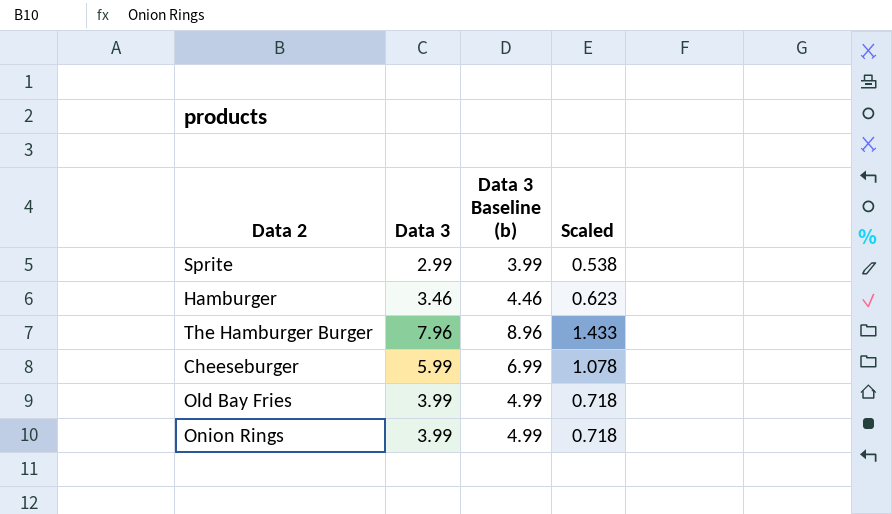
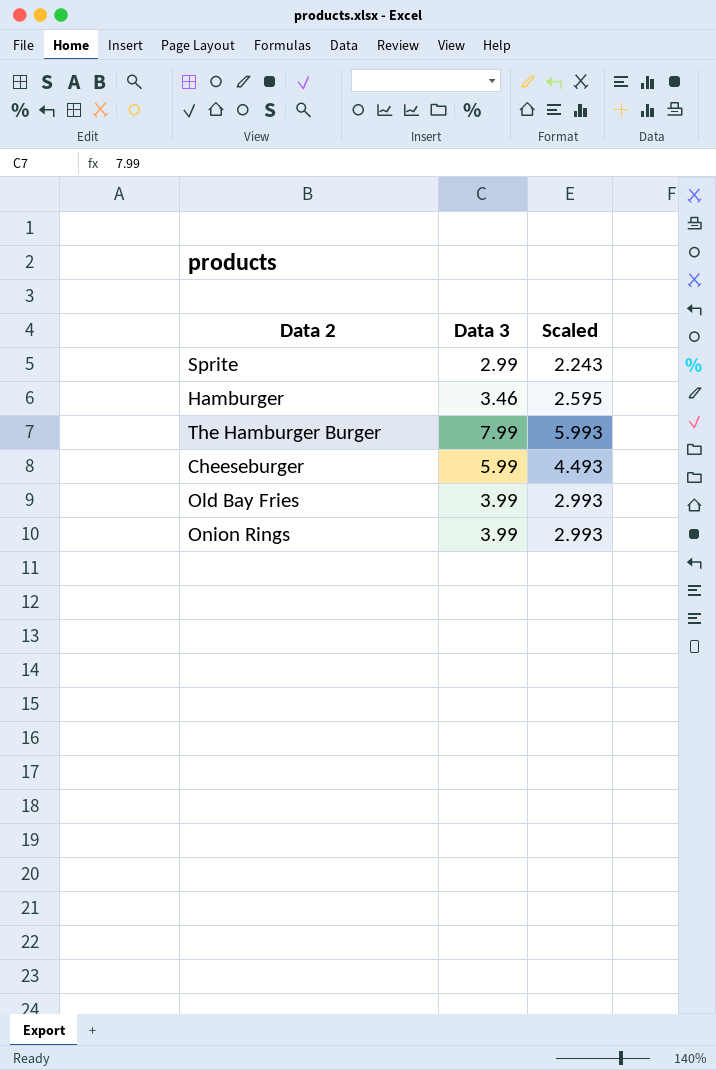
column Data 3 Baseline (b) | formula: [Data 3] + 1 -> none
column Scaled | formula: [Data 3] * 0.18 -> [Data 3] * 0.75
The Hamburger Burger | Data 3: 7.96 -> 7.99

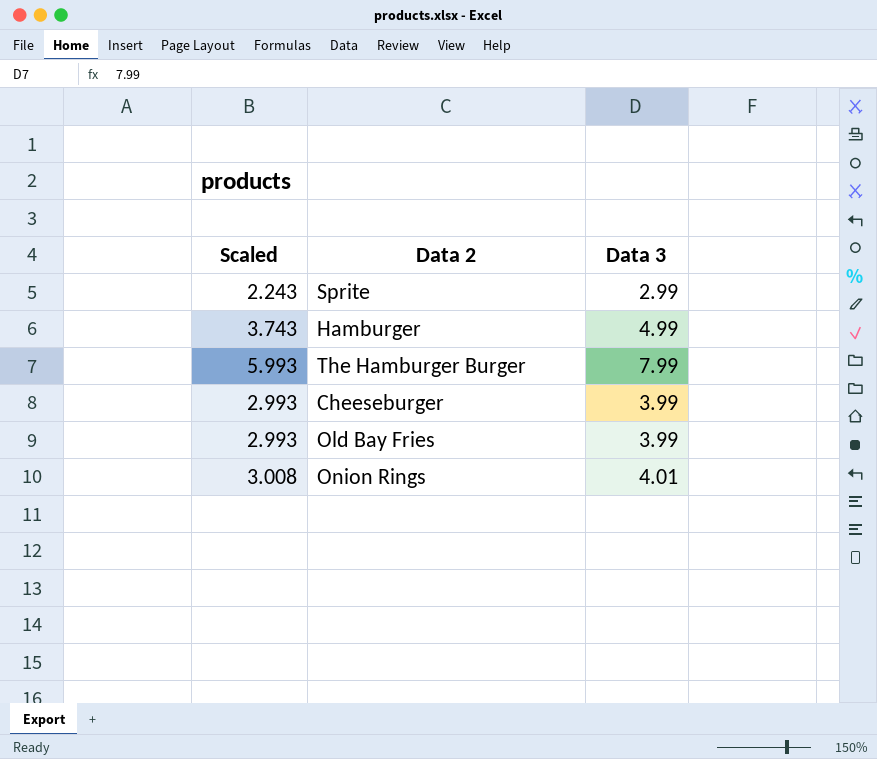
column Scaled | position: 3 -> 1
Hamburger | Scaled: 2.595 -> 3.743
Hamburger | Data 3: 3.46 -> 4.99
Cheeseburger | Scaled: 4.493 -> 2.993
Cheeseburger | Data 3: 5.99 -> 3.99
Onion Rings | Scaled: 2.993 -> 3.008
Onion Rings | Data 3: 3.99 -> 4.01

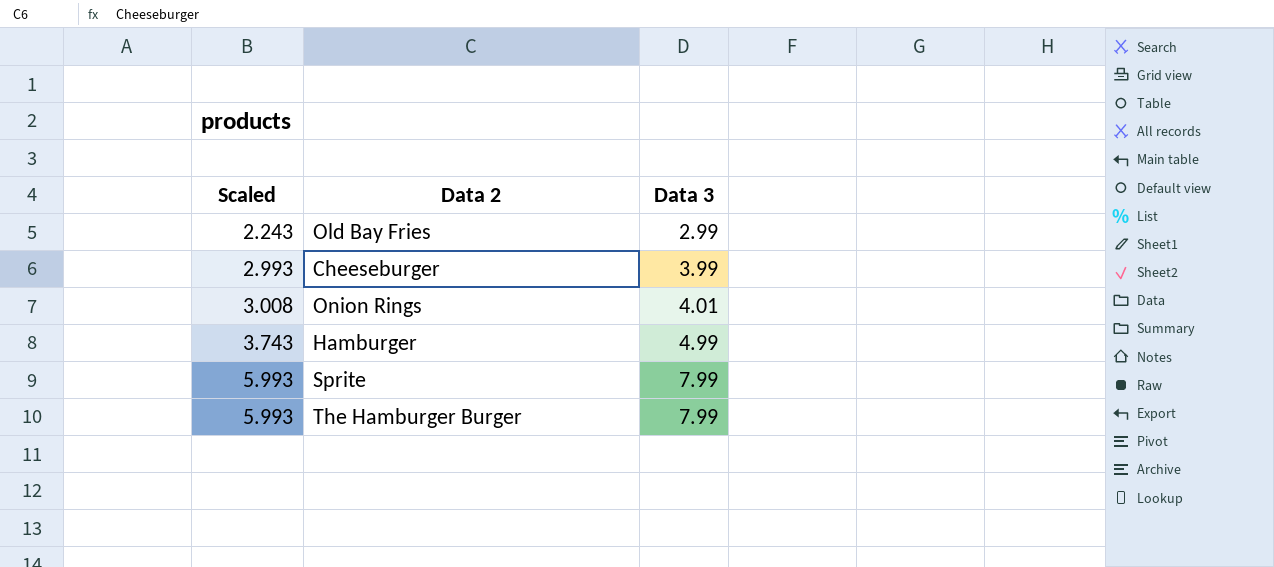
row order: none -> Scaled ascending
Old Bay Fries | Scaled: 2.993 -> 2.243
Old Bay Fries | Data 3: 3.99 -> 2.99
Sprite | Scaled: 2.243 -> 5.993
Sprite | Data 3: 2.99 -> 7.99

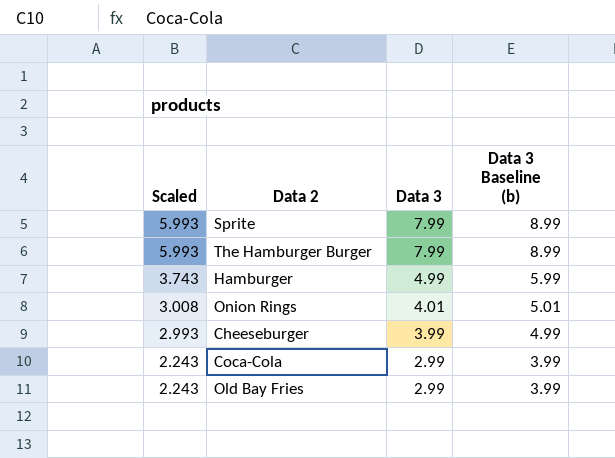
row order: Scaled ascending -> Scaled descending
column Data 3 Baseline (b) | formula: none -> [Data 3] + 1
row Coca-Cola: none -> 2.243 | 2.99 | 3.99

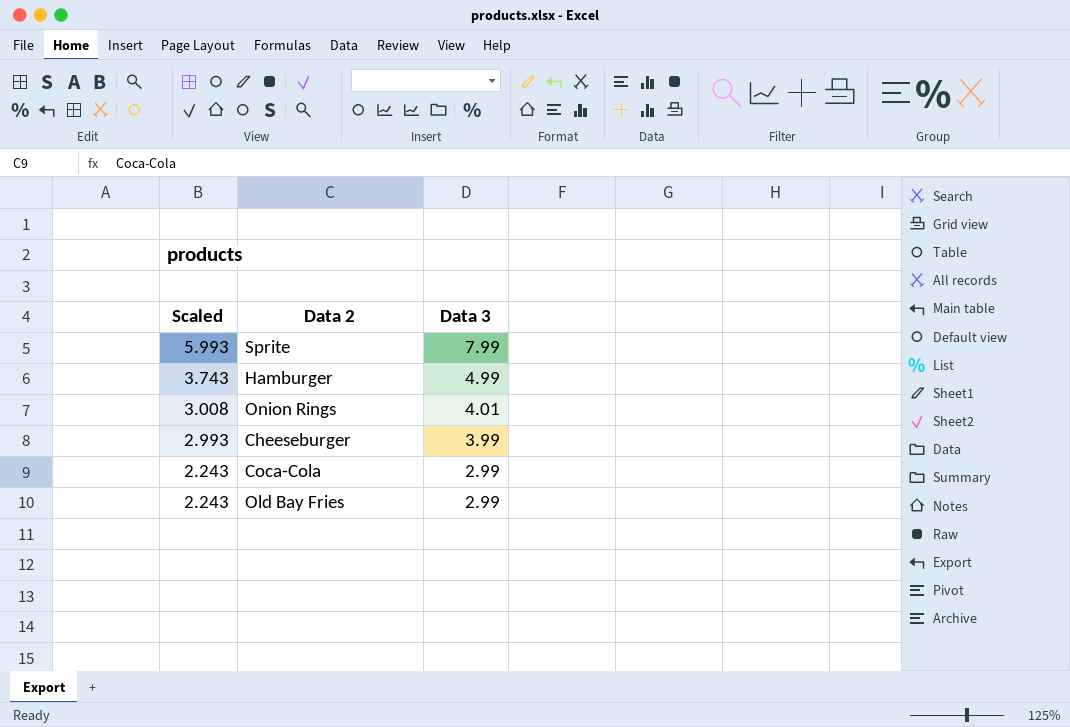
column Data 3 Baseline (b) | formula: [Data 3] + 1 -> none
row The Hamburger Burger: 5.993 | 7.99 | 8.99 -> none

